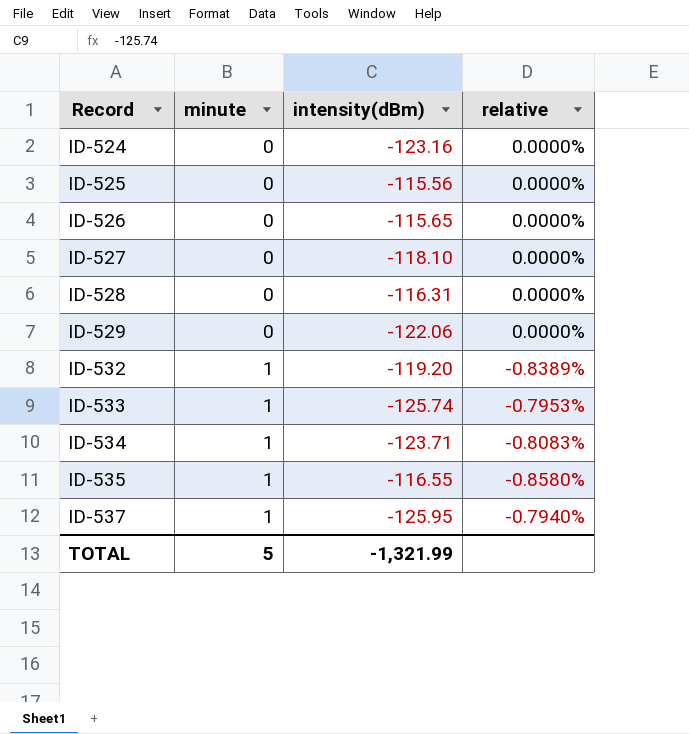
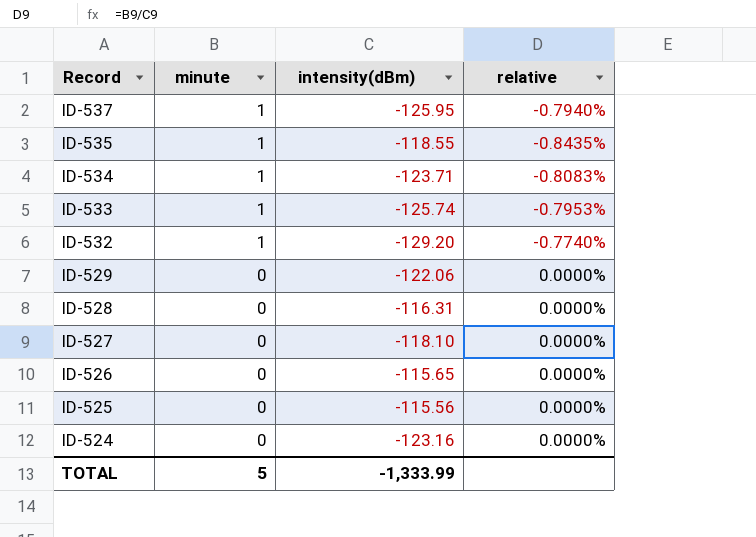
row order: Record ascending -> Record descending
ID-535 | intensity(dBm): -116.55 -> -118.55
ID-535 | relative: -0.8580% -> -0.8435%
ID-532 | intensity(dBm): -119.20 -> -129.20
ID-532 | relative: -0.8389% -> -0.7740%
TOTAL | intensity(dBm): -1,321.99 -> -1,333.99

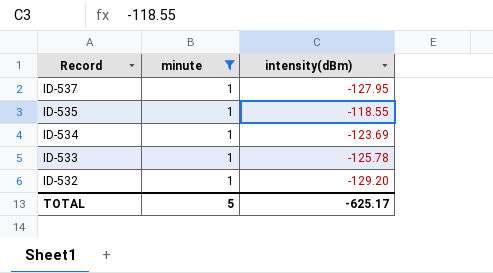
filter: none -> minute = 1
column relative | formula: [minute] / [intensity(dBm)] -> none
ID-537 | intensity(dBm): -125.95 -> -127.95
ID-534 | intensity(dBm): -123.71 -> -123.69
ID-533 | intensity(dBm): -125.74 -> -125.78
TOTAL | intensity(dBm): -1,333.99 -> -625.17

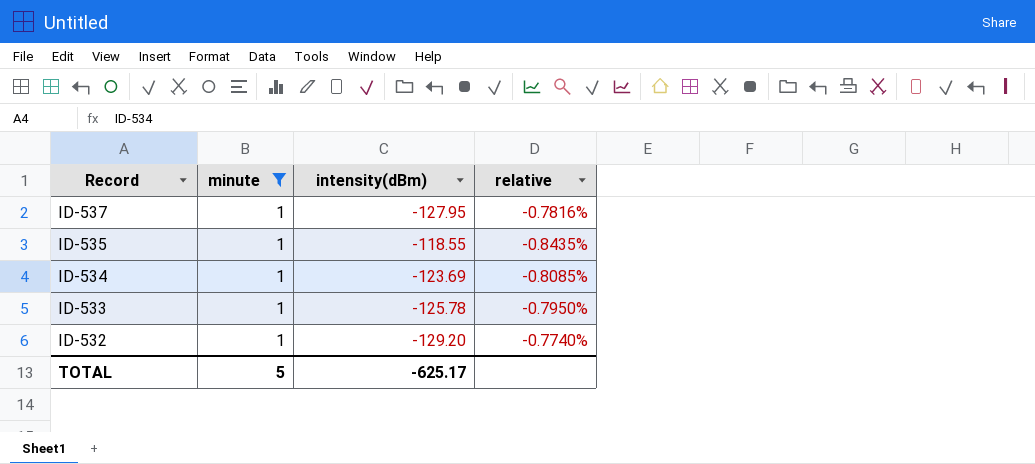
column relative | formula: none -> [minute] / [intensity(dBm)]

